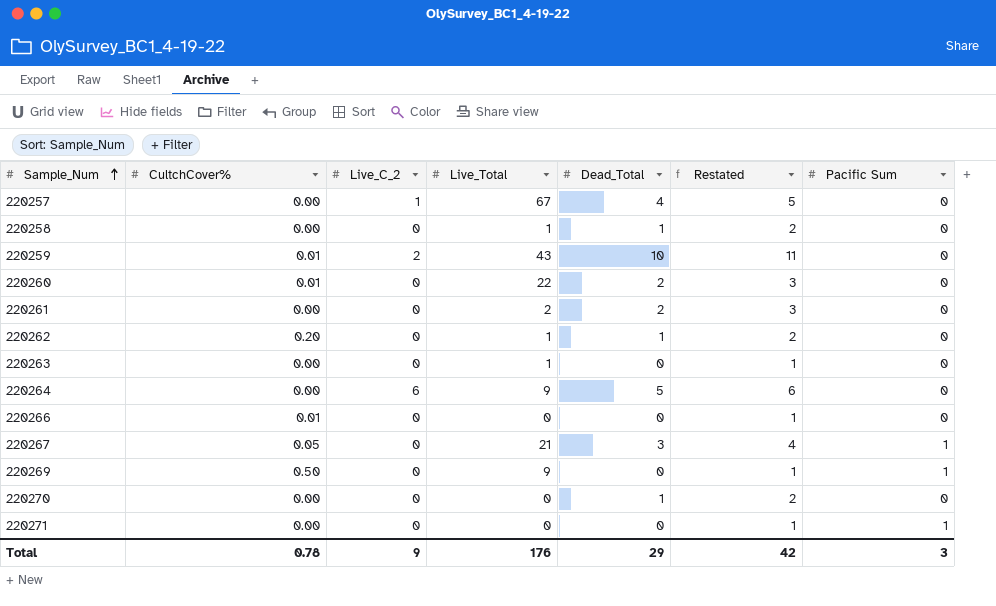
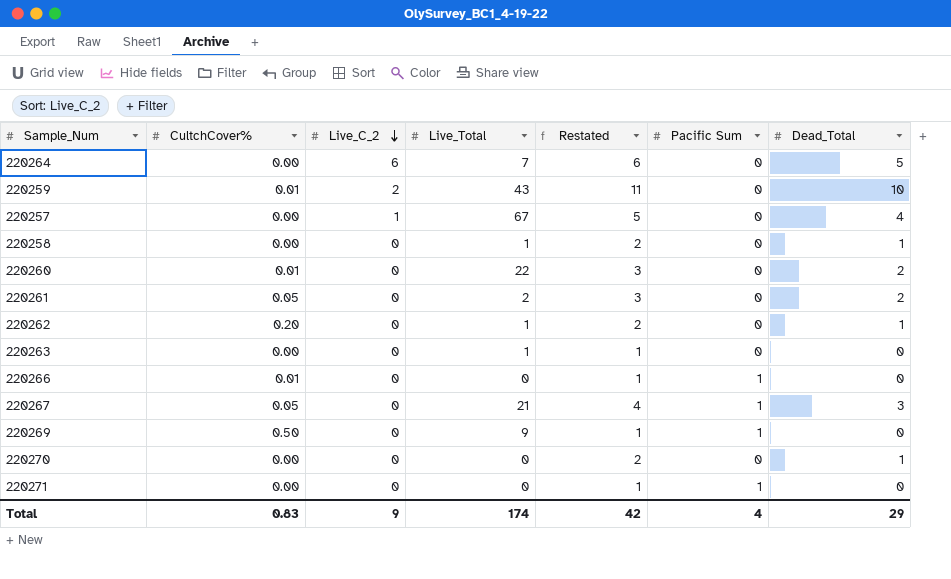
row order: Sample_Num ascending -> Live_C_2 descending
column Dead_Total | position: 5 -> 7
220264 | Live_Total: 9 -> 7
220261 | CultchCover%: 0.00 -> 0.05
220266 | Pacific Sum: 0 -> 1
Total | CultchCover%: 0.78 -> 0.83
Total | Live_Total: 176 -> 174
Total | Pacific Sum: 3 -> 4

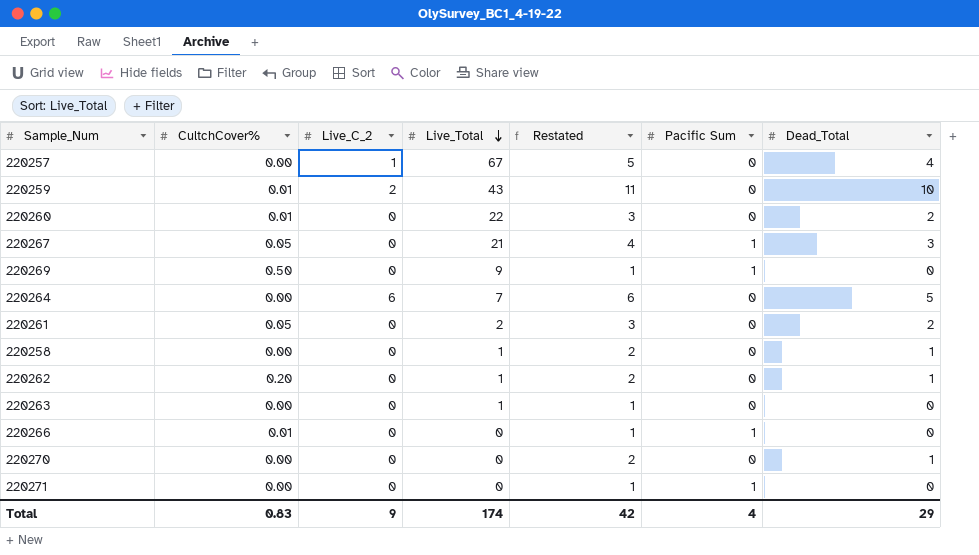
row order: Live_C_2 descending -> Live_Total descending

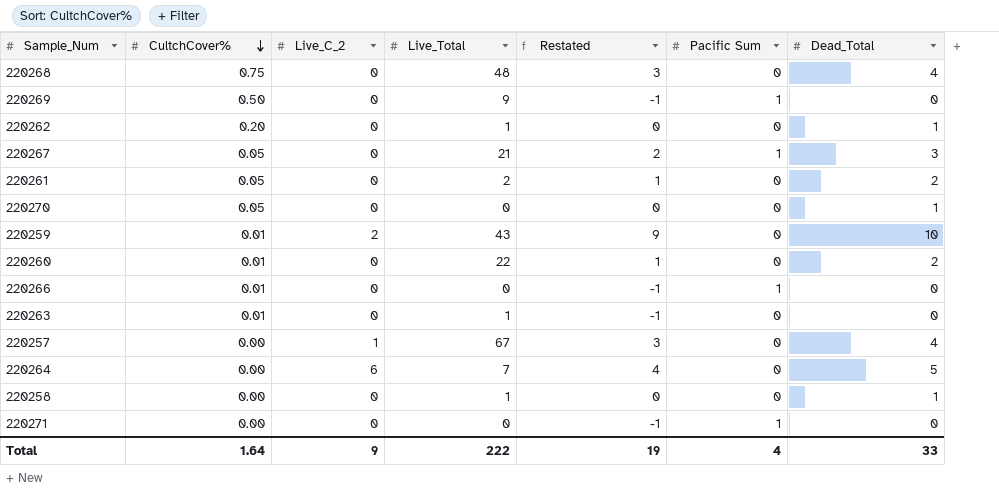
row order: Live_Total descending -> CultchCover% descending
column Restated | formula: [Dead_Total] + 1 -> [Dead_Total] - 1
row 220268: none -> 0.75 | 0 | 48 | 3 | 0 | 4
220270 | CultchCover%: 0.00 -> 0.05
220263 | CultchCover%: 0.00 -> 0.01
Total | CultchCover%: 0.83 -> 1.64
Total | Live_Total: 174 -> 222
Total | Restated: 42 -> 19
Total | Dead_Total: 29 -> 33

